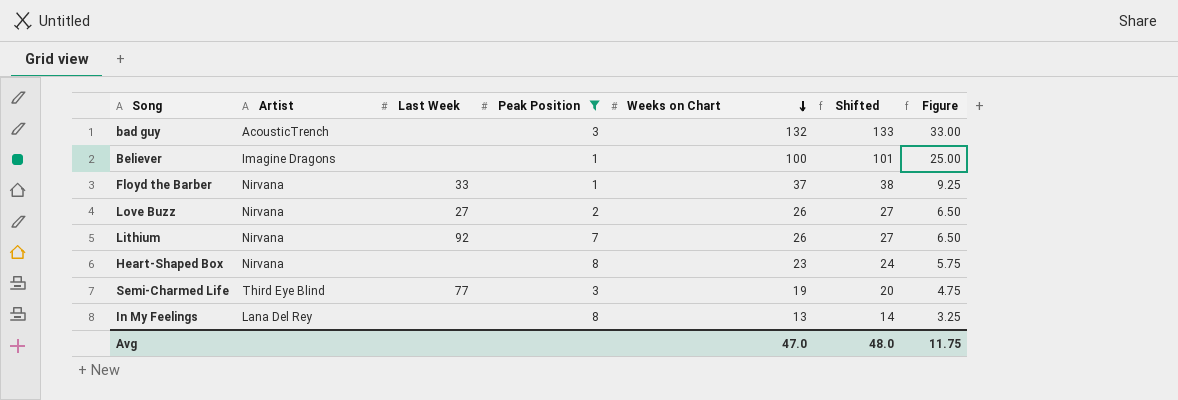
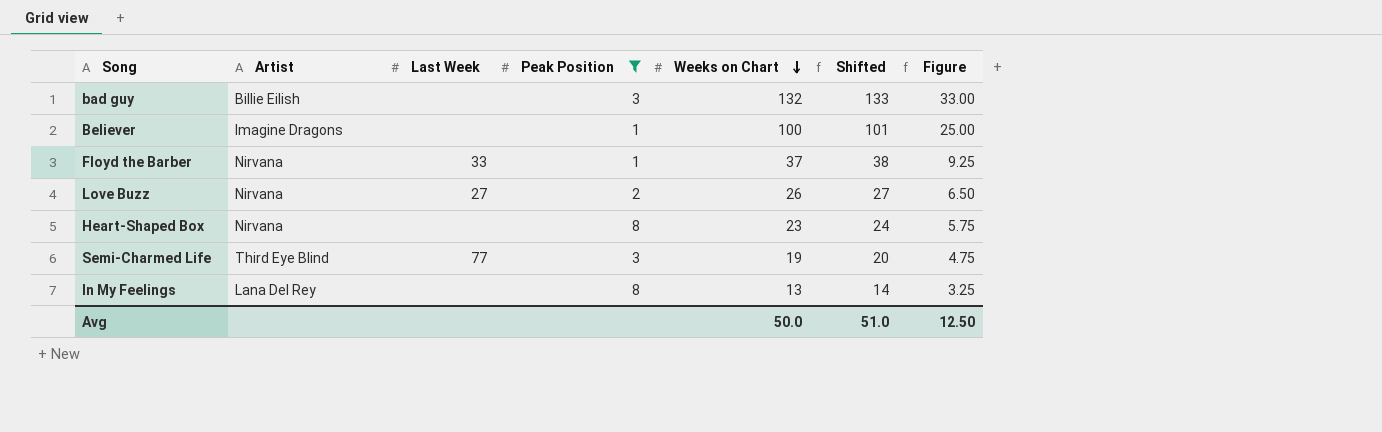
row Lithium: Nirvana | 92 | 7 | 26 | 27 | 6.50 -> none
bad guy | Artist: AcousticTrench -> Billie Eilish
Avg | Weeks on Chart: 47.0 -> 50.0
Avg | Shifted: 48.0 -> 51.0
Avg | Figure: 11.75 -> 12.50

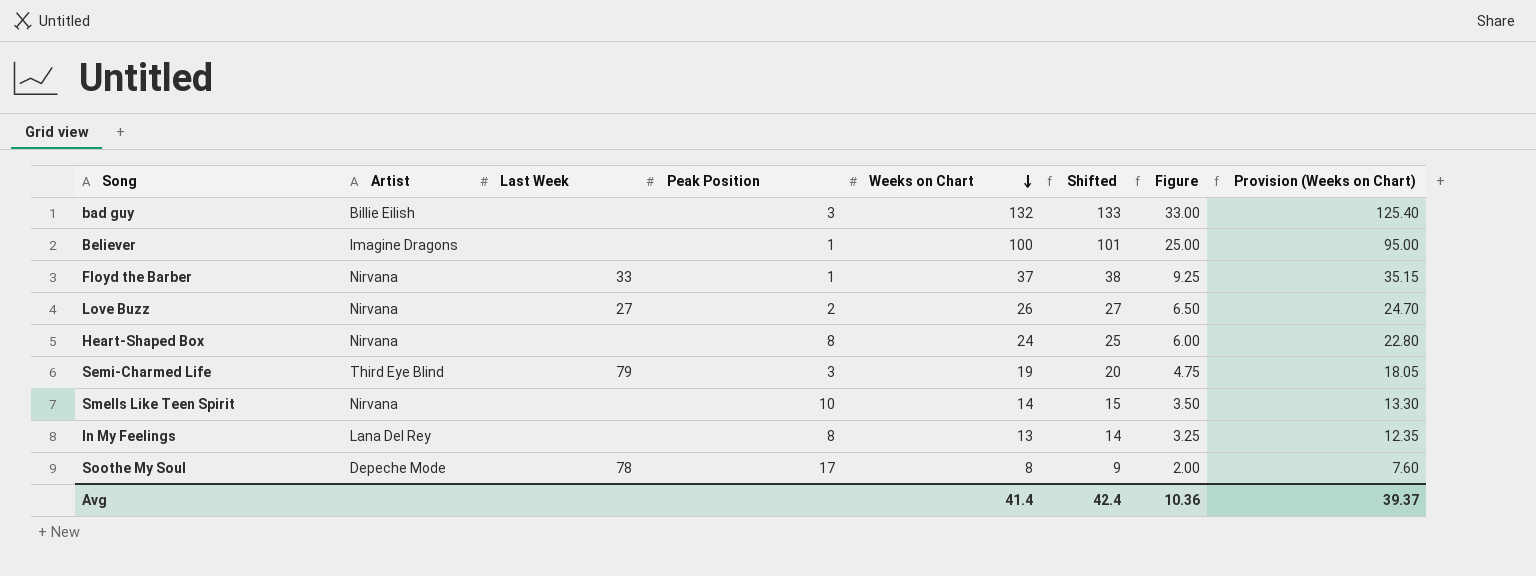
filter: Peak Position <= 8 -> none
column Provision (Weeks on Chart) | formula: none -> [Weeks on Chart] * 0.95
Heart-Shaped Box | Weeks on Chart: 23 -> 24
Heart-Shaped Box | Shifted: 24 -> 25
Heart-Shaped Box | Figure: 5.75 -> 6.00
Semi-Charmed Life | Last Week: 77 -> 79
Avg | Weeks on Chart: 50.0 -> 41.4
Avg | Shifted: 51.0 -> 42.4
Avg | Figure: 12.50 -> 10.36

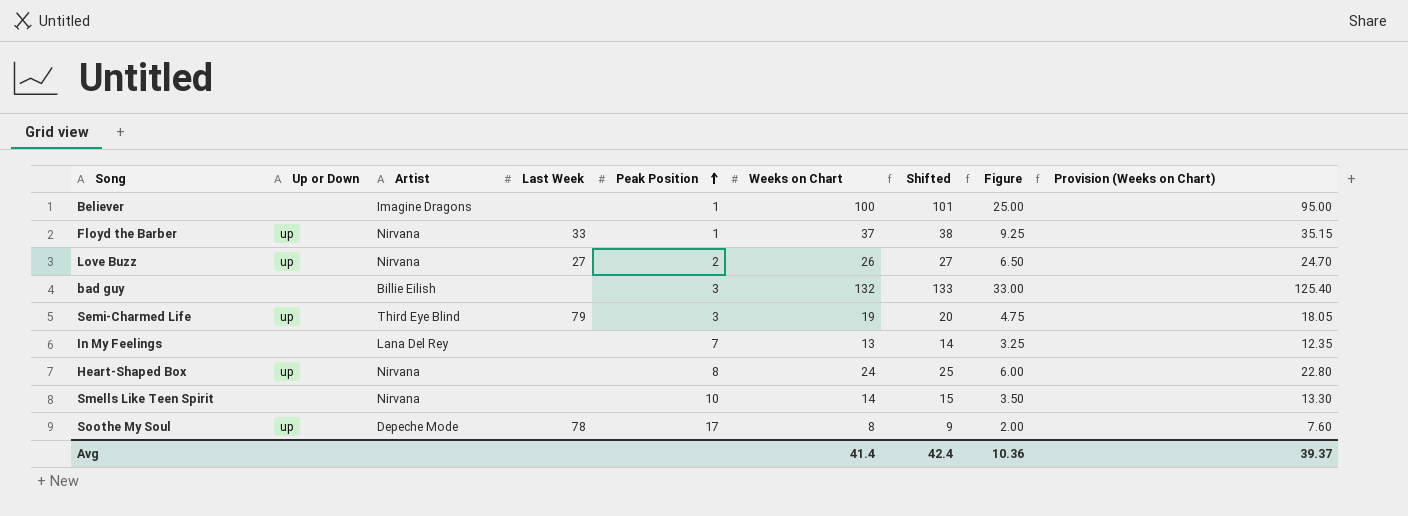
row order: Weeks on Chart descending -> Peak Position ascending
column Up or Down | position: none -> 2
In My Feelings | Peak Position: 8 -> 7

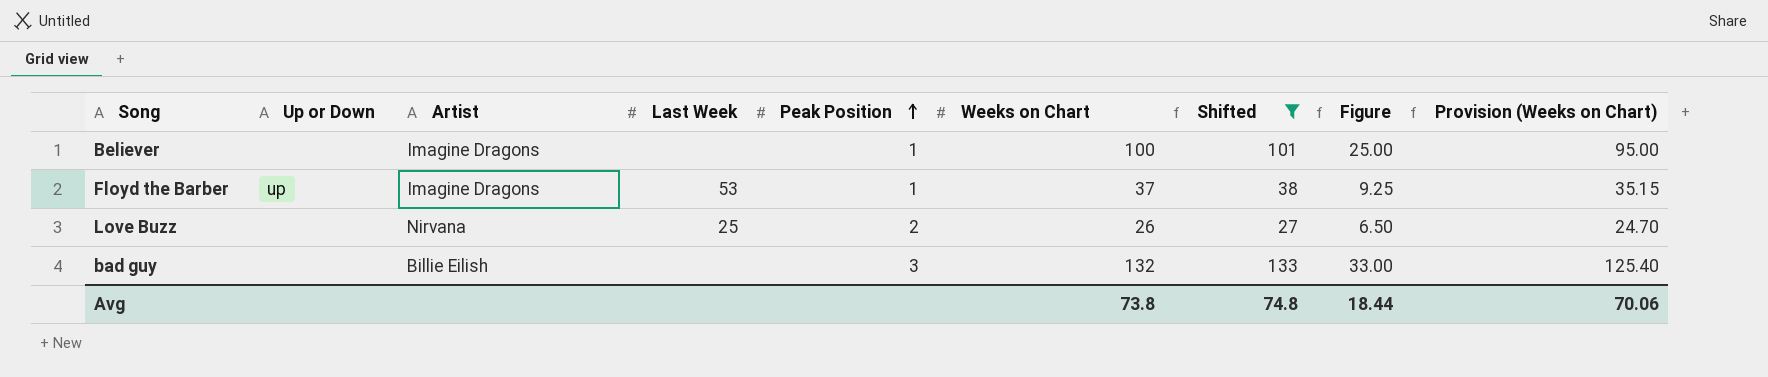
filter: none -> Shifted >= 27
Floyd the Barber | Artist: Nirvana -> Imagine Dragons
Floyd the Barber | Last Week: 33 -> 53
Love Buzz | Up or Down: up -> none
Love Buzz | Last Week: 27 -> 25
Avg | Weeks on Chart: 41.4 -> 73.8
Avg | Shifted: 42.4 -> 74.8
Avg | Figure: 10.36 -> 18.44
Avg | Provision (Weeks on Chart): 39.37 -> 70.06

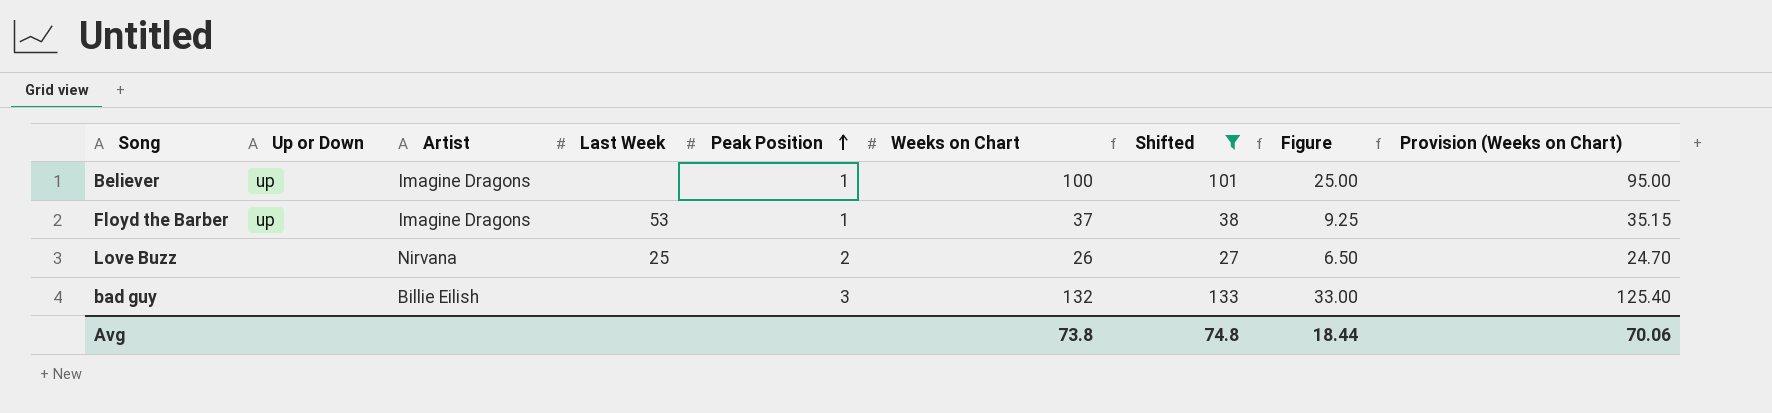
Believer | Up or Down: none -> up

